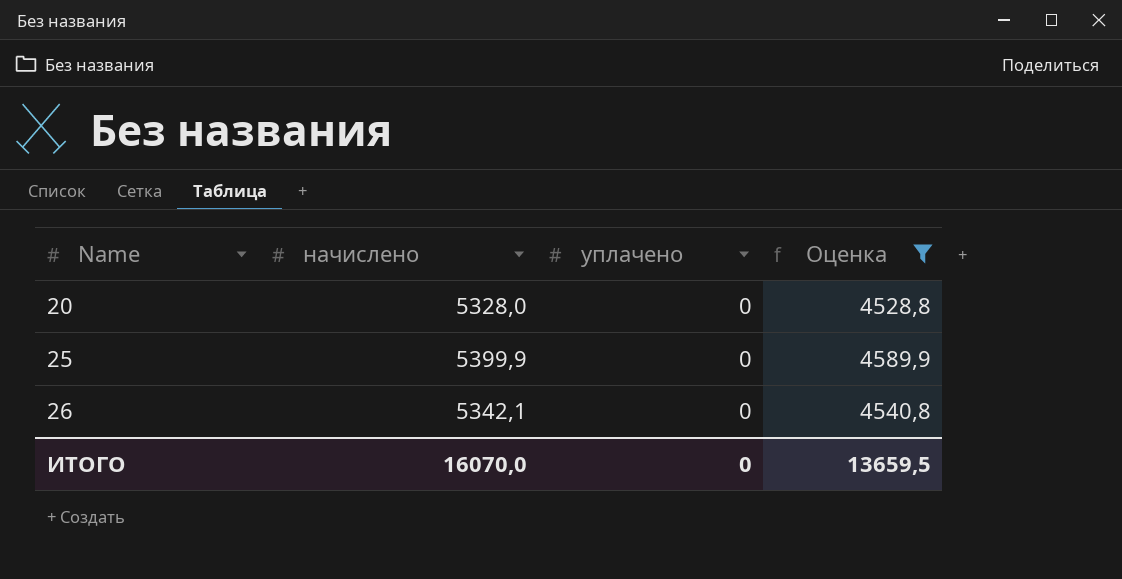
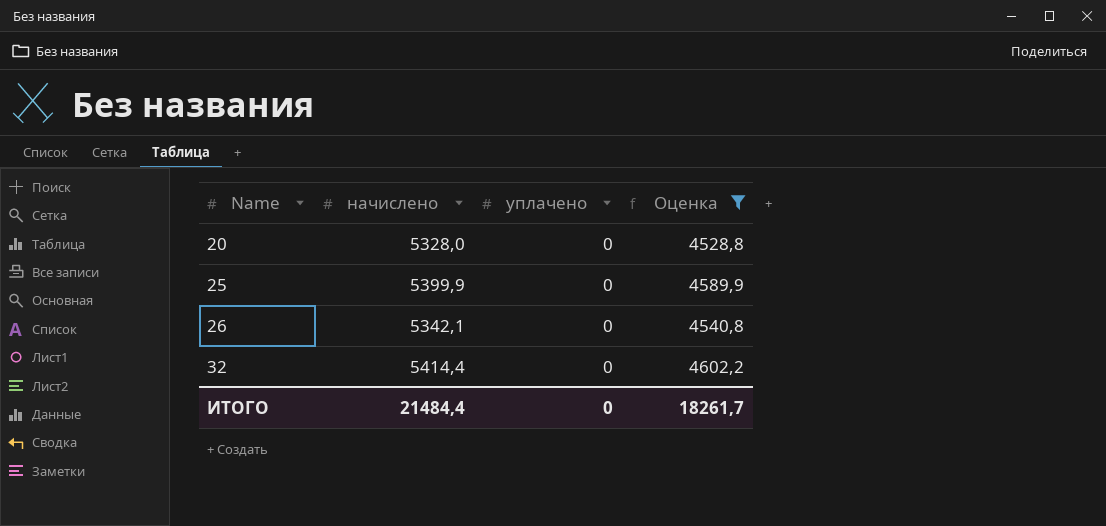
row 32: none -> 5414,4 | 0 | 4602,2
ИТОГО | начислено: 16070,0 -> 21484,4
ИТОГО | Оценка: 13659,5 -> 18261,7

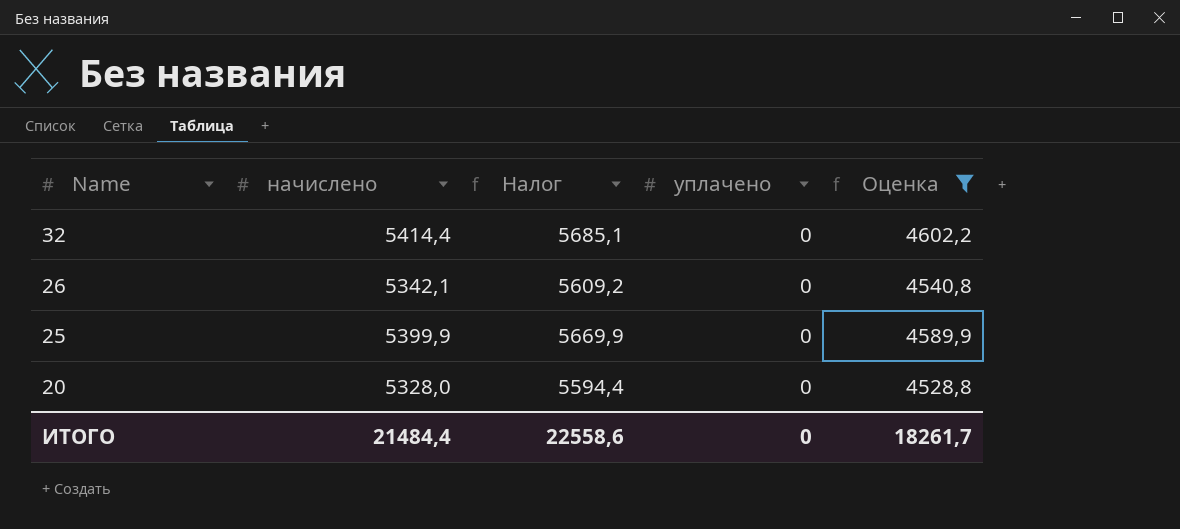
row order: Name ascending -> Name descending
column Налог | formula: none -> [начислено] * 1,05

